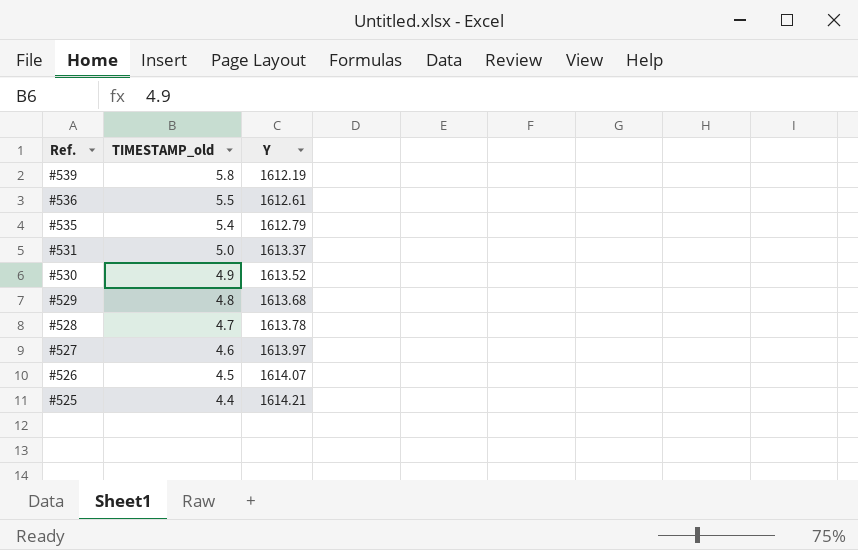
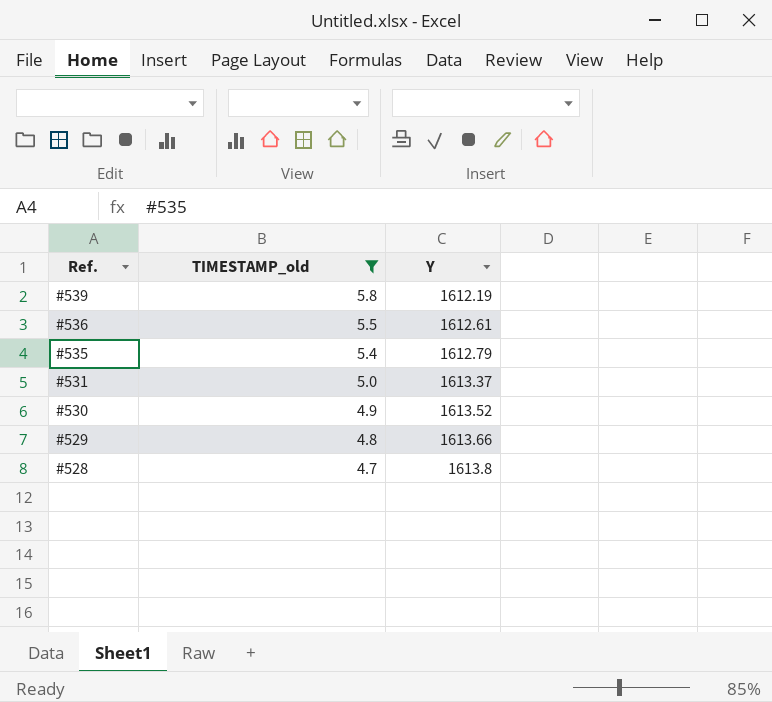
filter: none -> TIMESTAMP_old >= 4.7
#529 | Y: 1613.68 -> 1613.66
#528 | Y: 1613.78 -> 1613.8

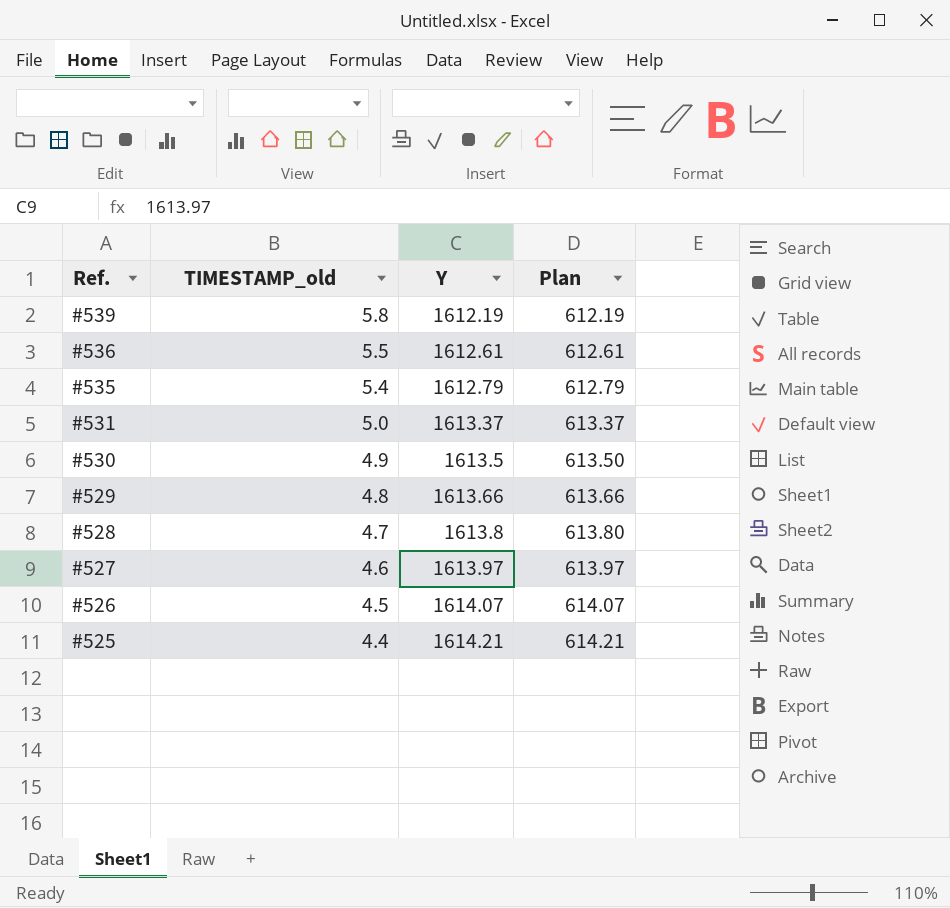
filter: TIMESTAMP_old >= 4.7 -> none
column Plan | formula: none -> [Y] - 1000
#530 | Y: 1613.52 -> 1613.5

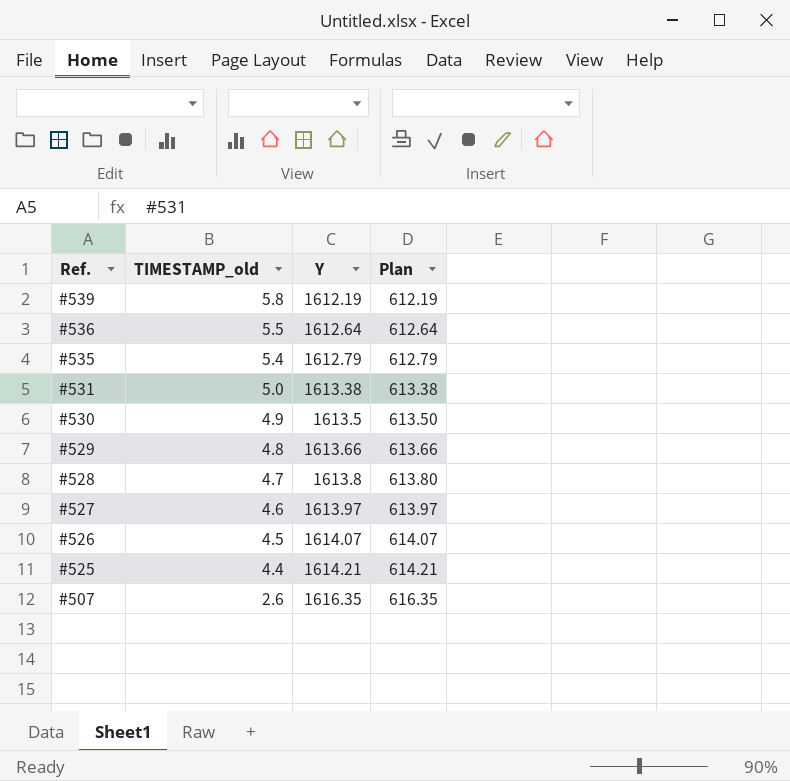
#536 | Y: 1612.61 -> 1612.64
#536 | Plan: 612.61 -> 612.64
#531 | Y: 1613.37 -> 1613.38
#531 | Plan: 613.37 -> 613.38
row #507: none -> 2.6 | 1616.35 | 616.35

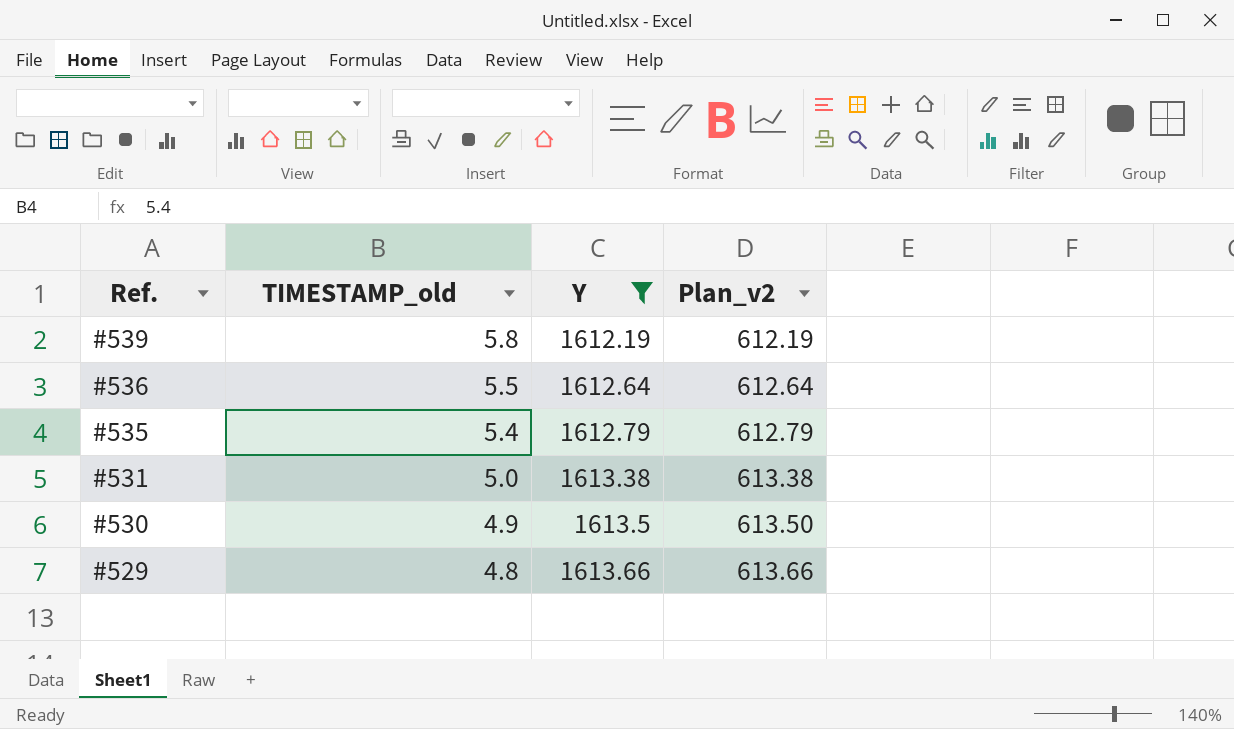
filter: none -> Y <= 1613.66
column name: Plan -> Plan_v2

